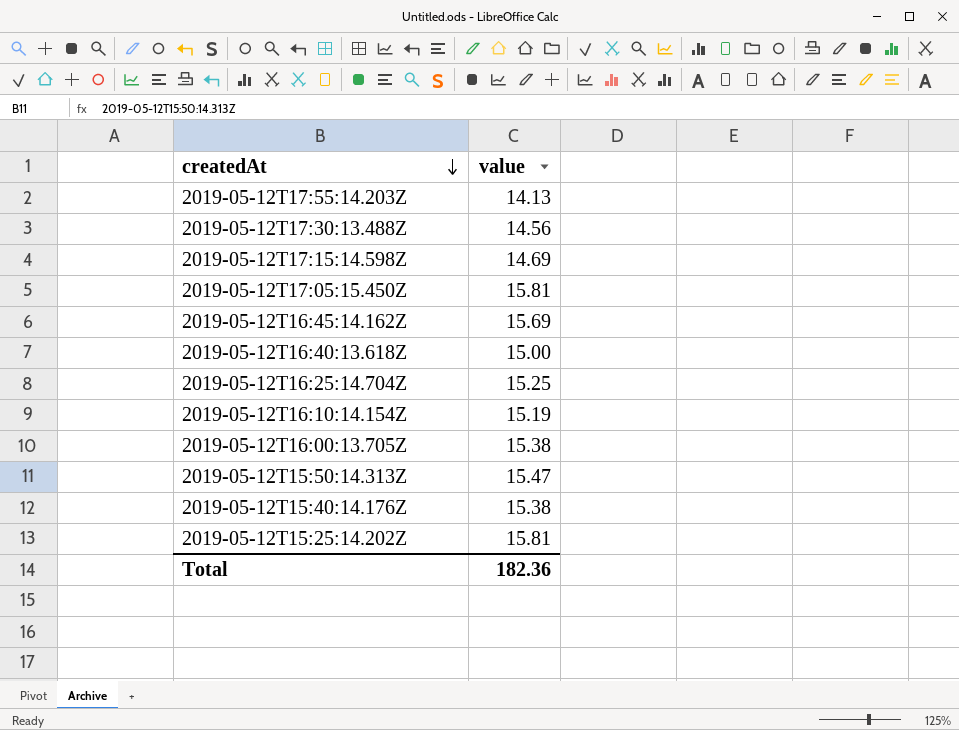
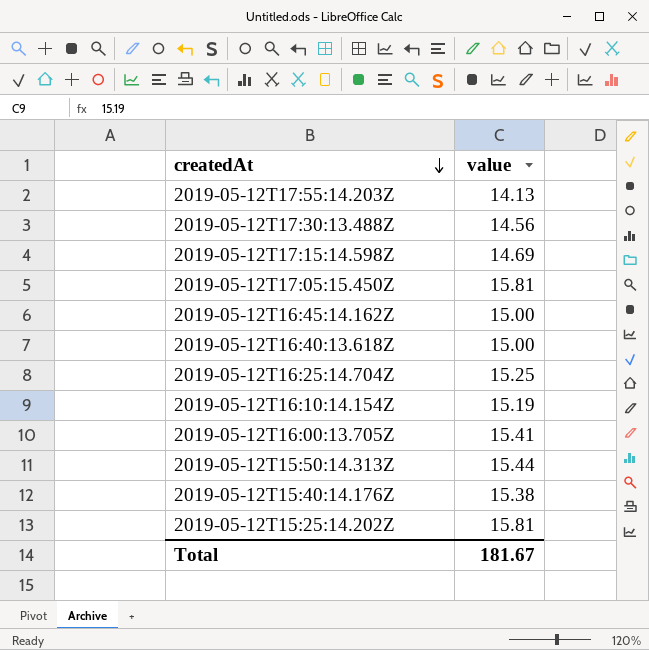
2019-05-12T16:45:14.162Z | value: 15.69 -> 15.00
2019-05-12T16:00:13.705Z | value: 15.38 -> 15.41
2019-05-12T15:50:14.313Z | value: 15.47 -> 15.44
Total | value: 182.36 -> 181.67

